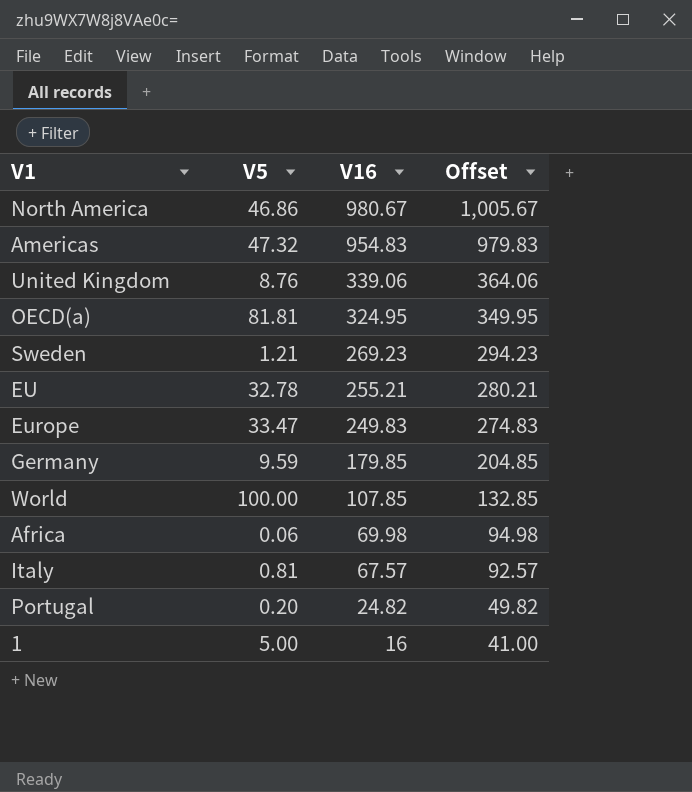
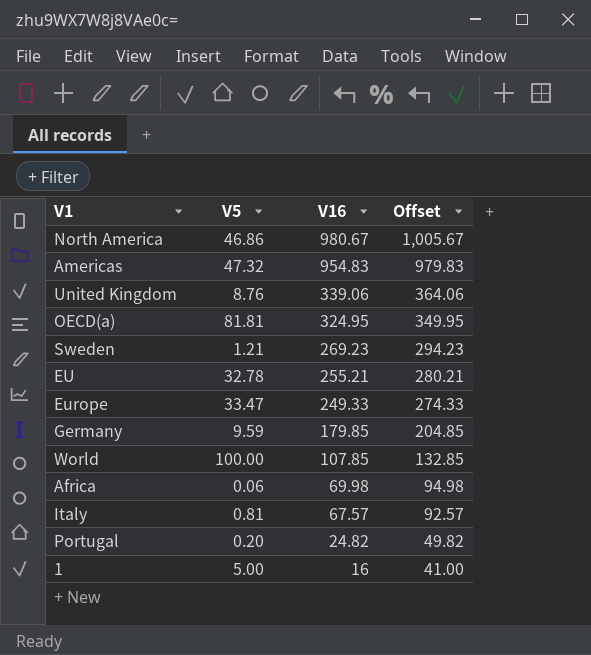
Europe | V16: 249.83 -> 249.33
Europe | Offset: 274.83 -> 274.33

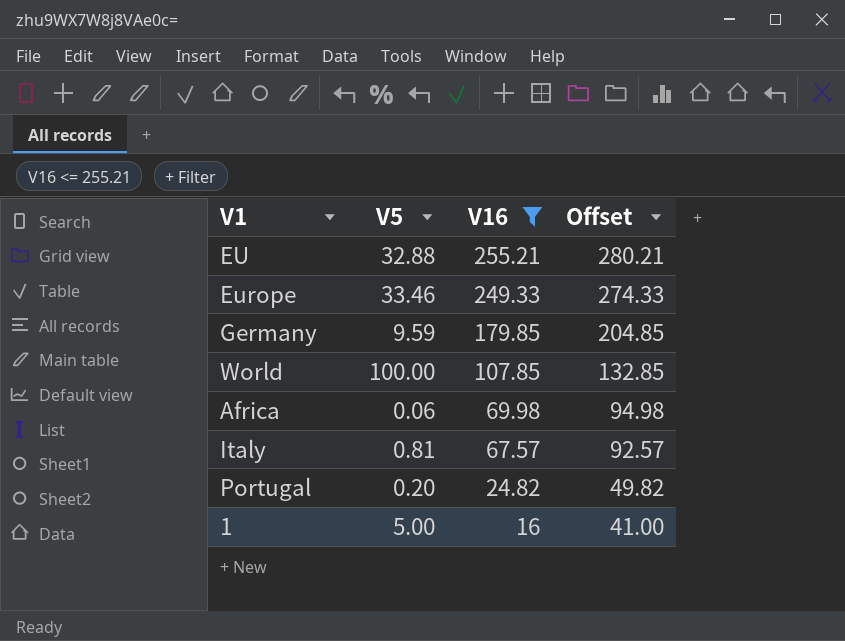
filter: none -> V16 <= 255.21
EU | V5: 32.78 -> 32.88
Europe | V5: 33.47 -> 33.46

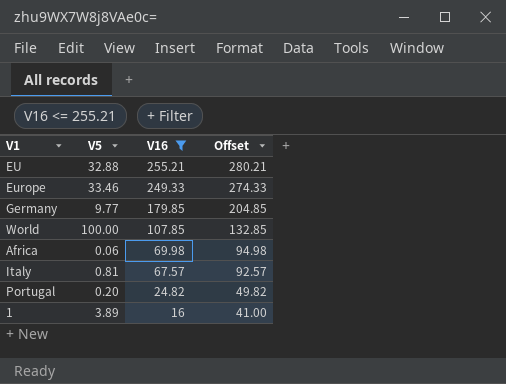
Germany | V5: 9.59 -> 9.77
1 | V5: 5.00 -> 3.89

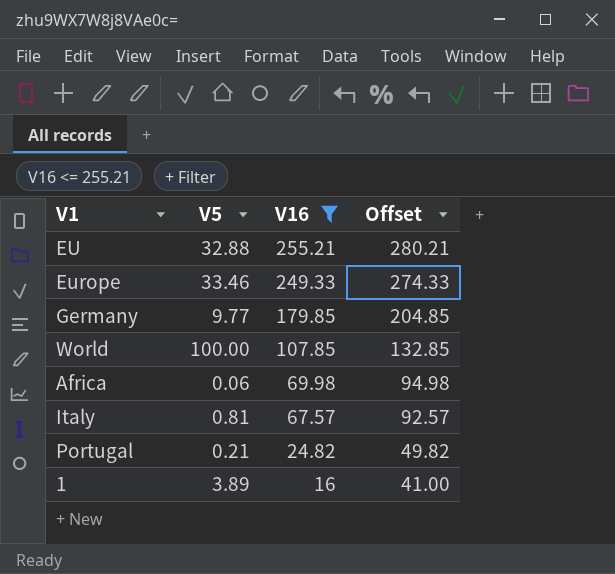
Portugal | V5: 0.20 -> 0.21

